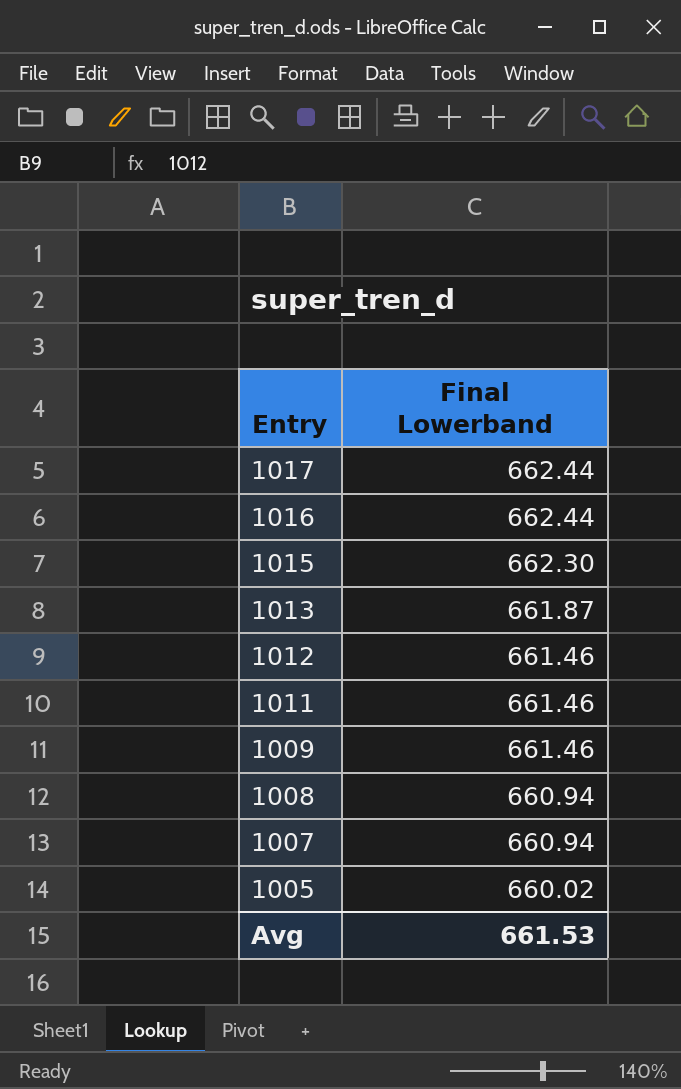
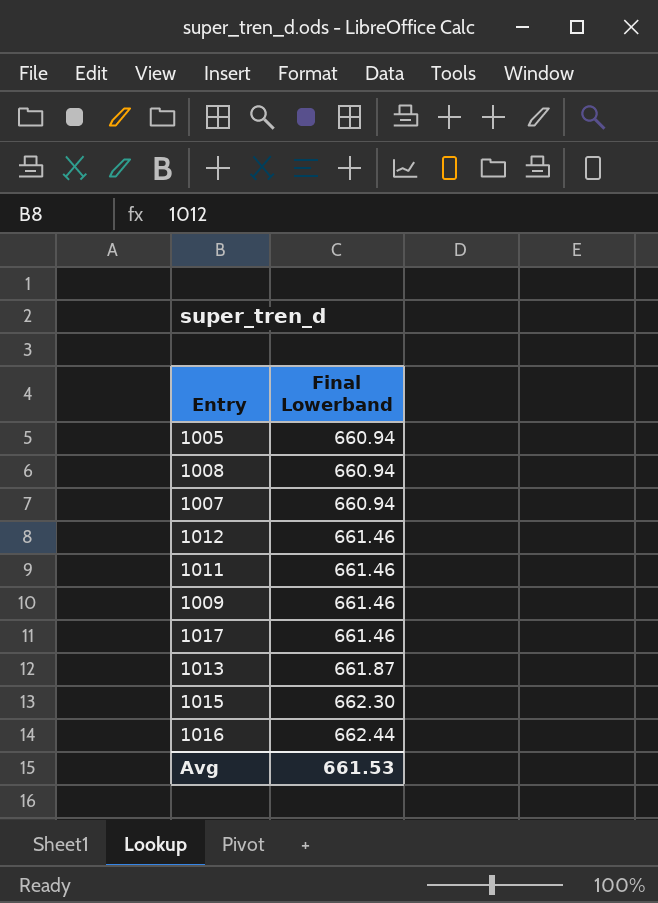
row order: Entry descending -> Final Lowerband ascending
1005 | Final Lowerband: 660.02 -> 660.94
1017 | Final Lowerband: 662.44 -> 661.46

